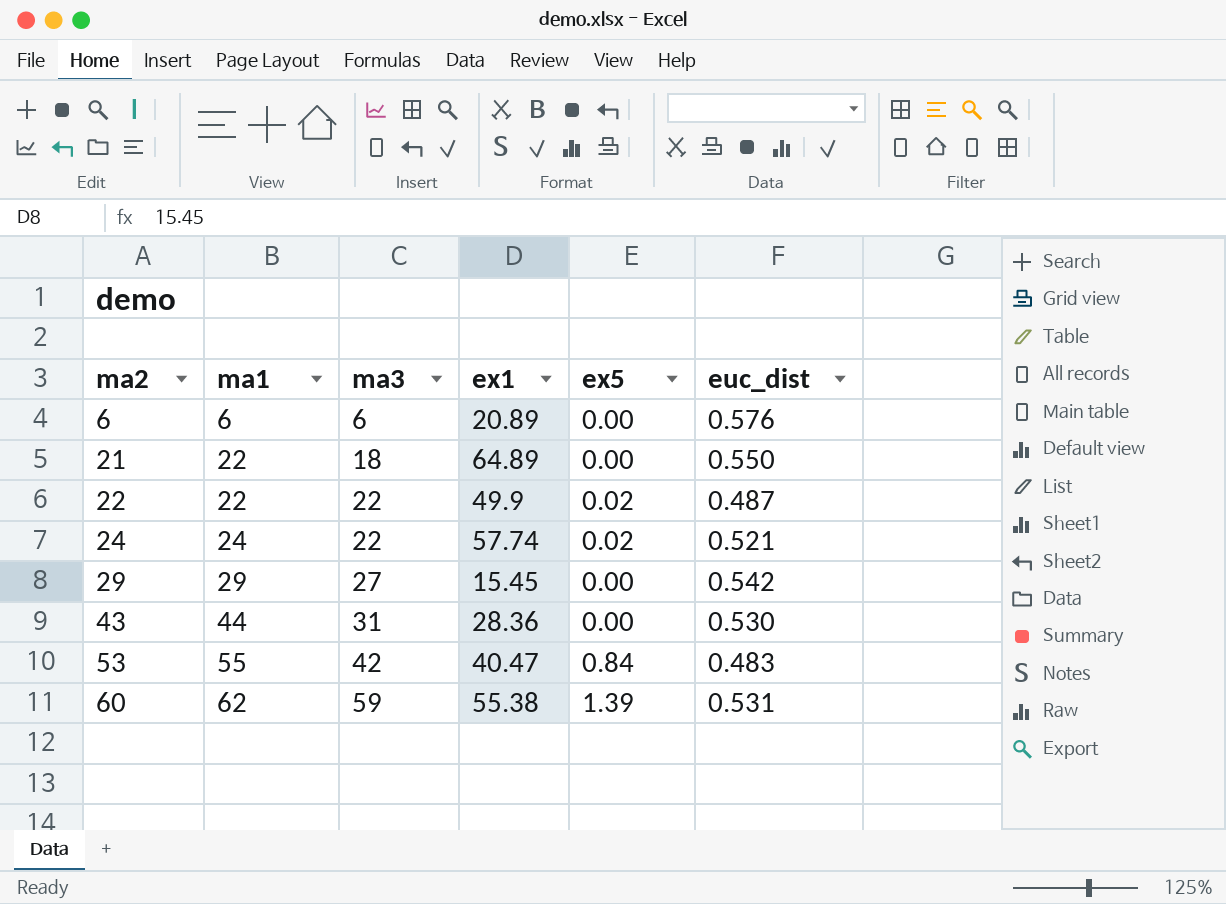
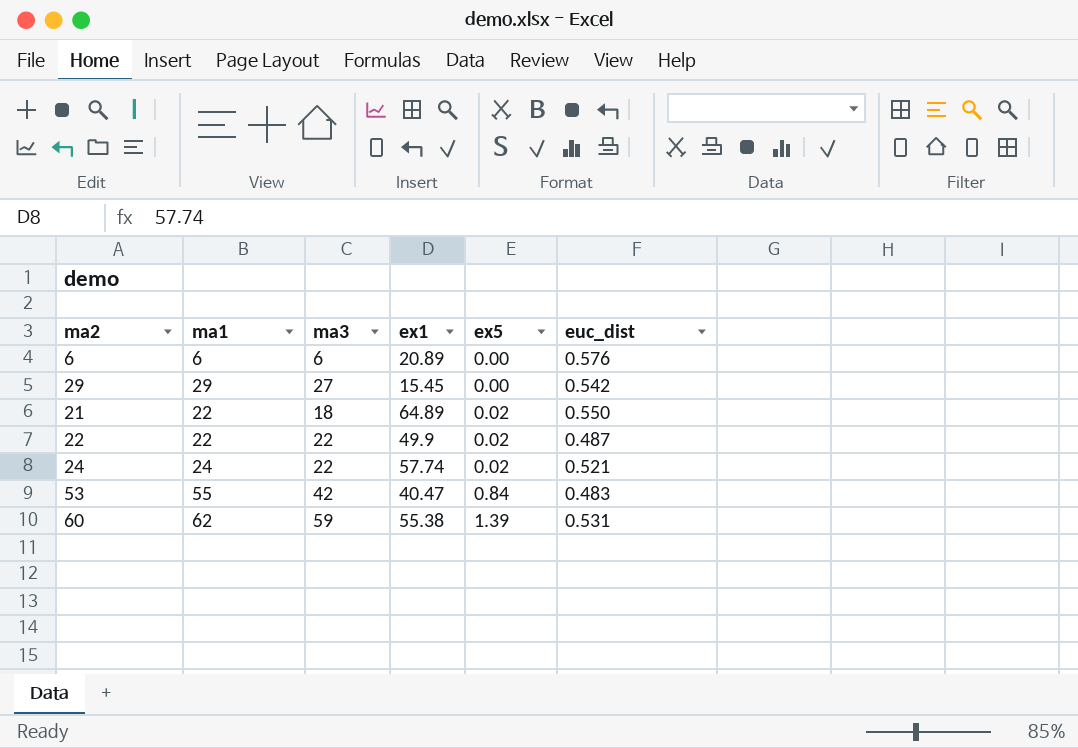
row order: ma2 ascending -> ex5 ascending
row 43: 44 | 31 | 28.36 | 0.00 | 0.530 -> none
21 | ex5: 0.00 -> 0.02

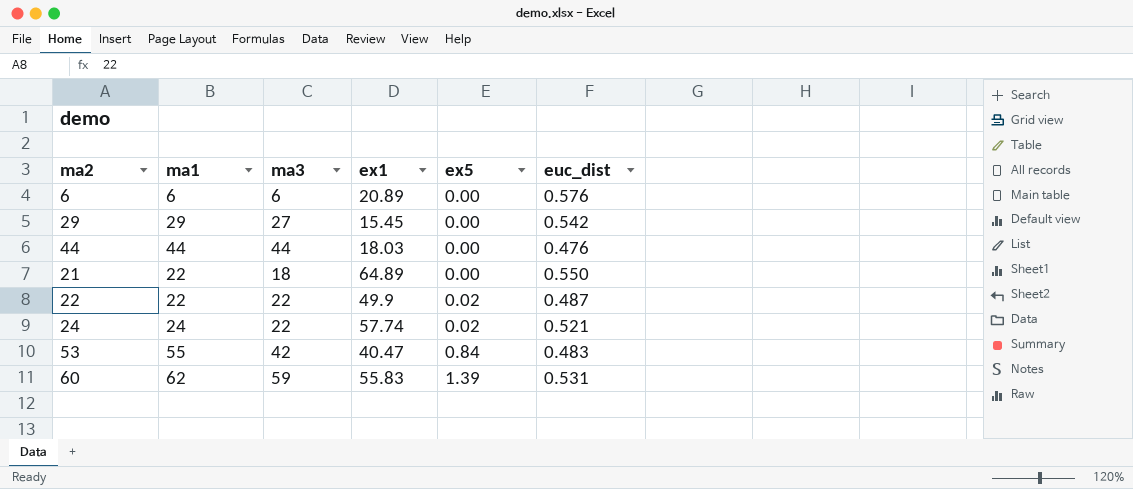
row 44: none -> 44 | 44 | 18.03 | 0.00 | 0.476
21 | ex5: 0.02 -> 0.00
60 | ex1: 55.38 -> 55.83

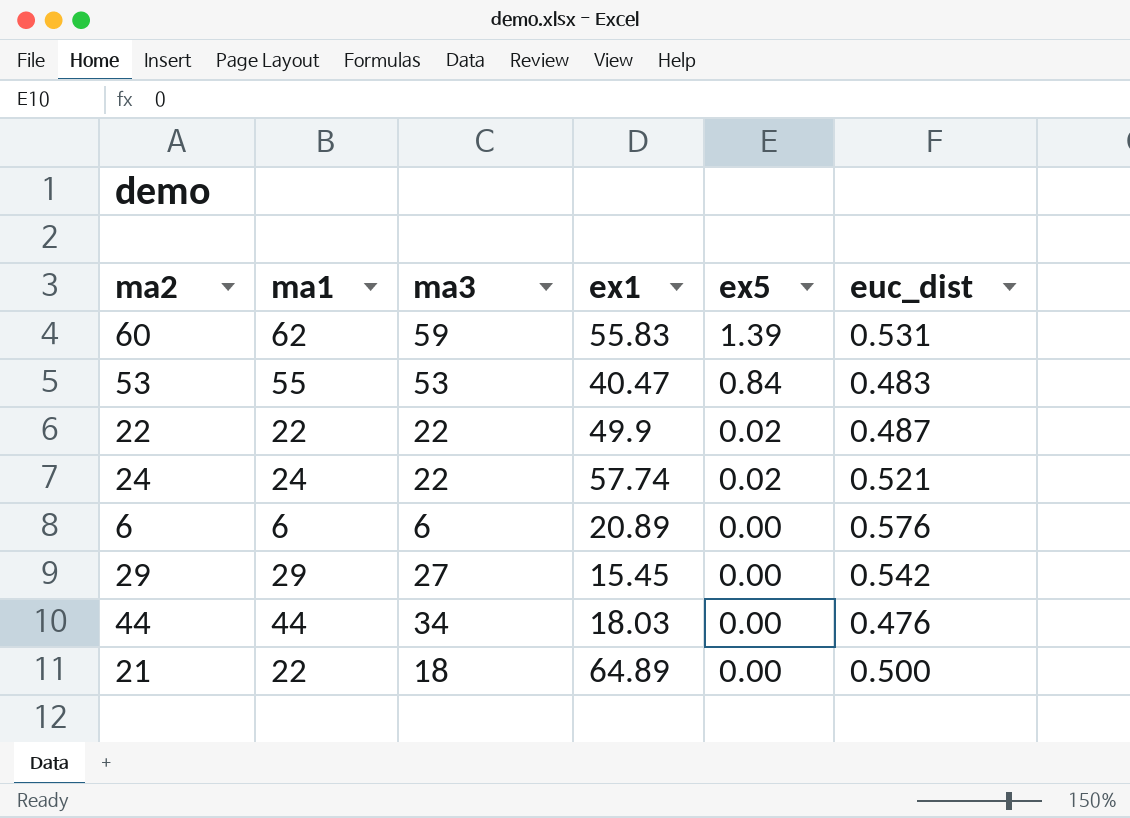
row order: ex5 ascending -> ex5 descending
53 | ma3: 42 -> 53
44 | ma3: 44 -> 34
21 | euc_dist: 0.550 -> 0.500

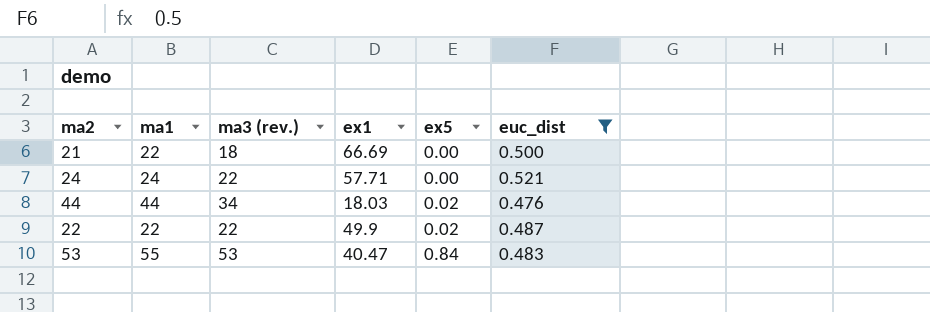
filter: none -> euc_dist <= 0.521
row order: ex5 descending -> ex5 ascending
column name: ma3 -> ma3 (rev.)
21 | ex1: 64.89 -> 66.69
24 | ex1: 57.74 -> 57.71
24 | ex5: 0.02 -> 0.00
44 | ex5: 0.00 -> 0.02

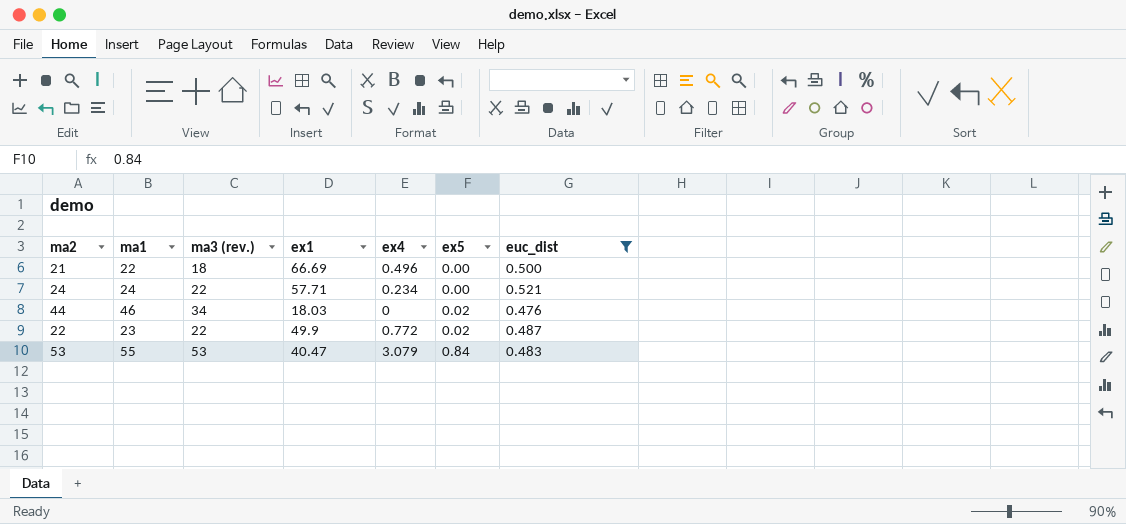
column ex4 | position: none -> 5
44 | ma1: 44 -> 46
22 | ma1: 22 -> 23

